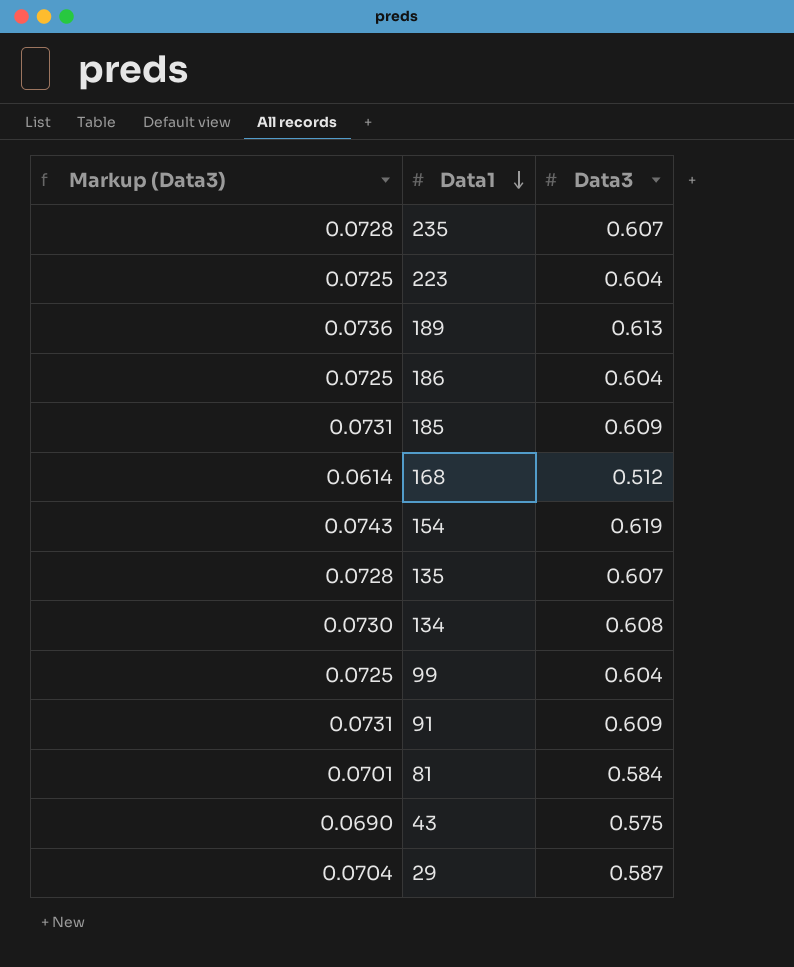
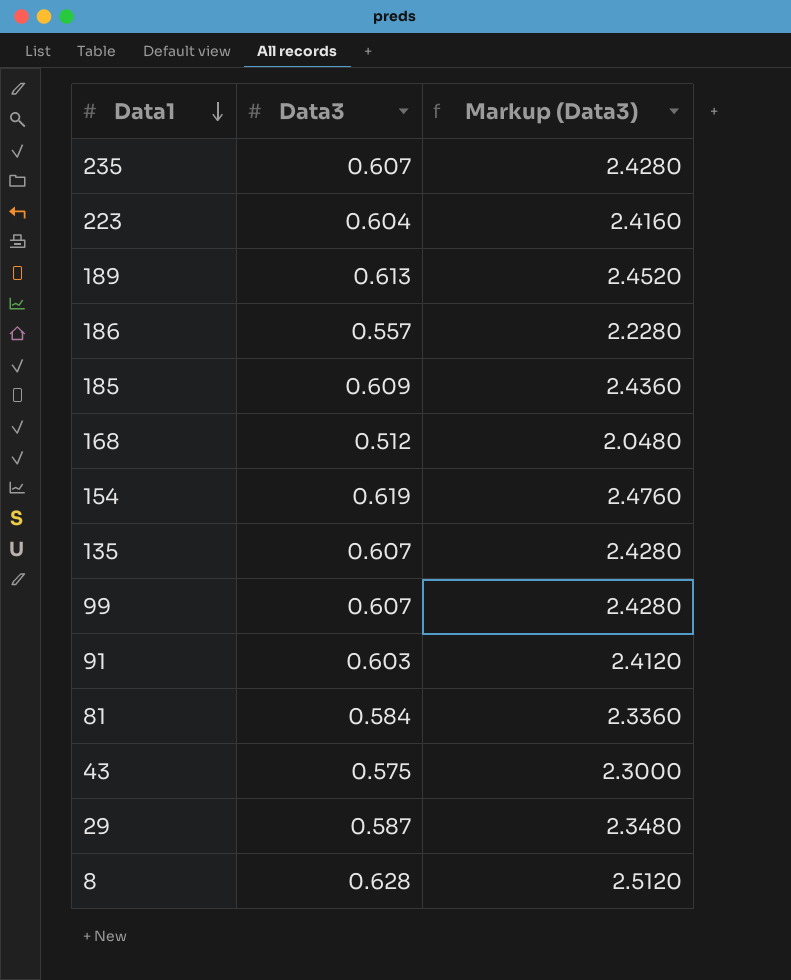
column Markup (Data3) | formula: [Data3] * 0.12 -> [Data3] * 4
column Markup (Data3) | position: 1 -> 3
row 134: 0.0730 | 0.608 -> none
186 | Data3: 0.604 -> 0.557
99 | Data3: 0.604 -> 0.607
91 | Data3: 0.609 -> 0.603
row 8: none -> 0.628 | 2.5120

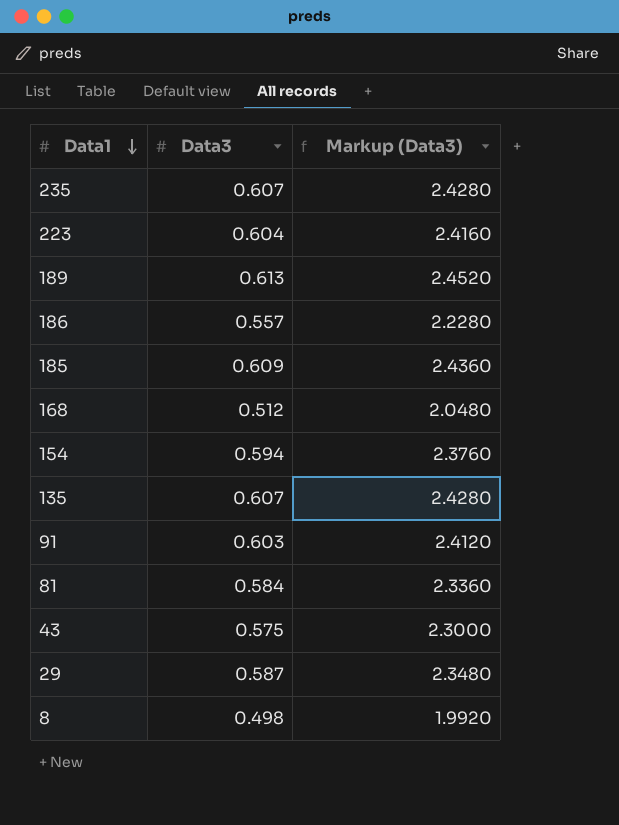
row 99: 0.607 | 2.4280 -> none
154 | Data3: 0.619 -> 0.594
154 | Markup (Data3): 2.4760 -> 2.3760
8 | Data3: 0.628 -> 0.498
8 | Markup (Data3): 2.5120 -> 1.9920

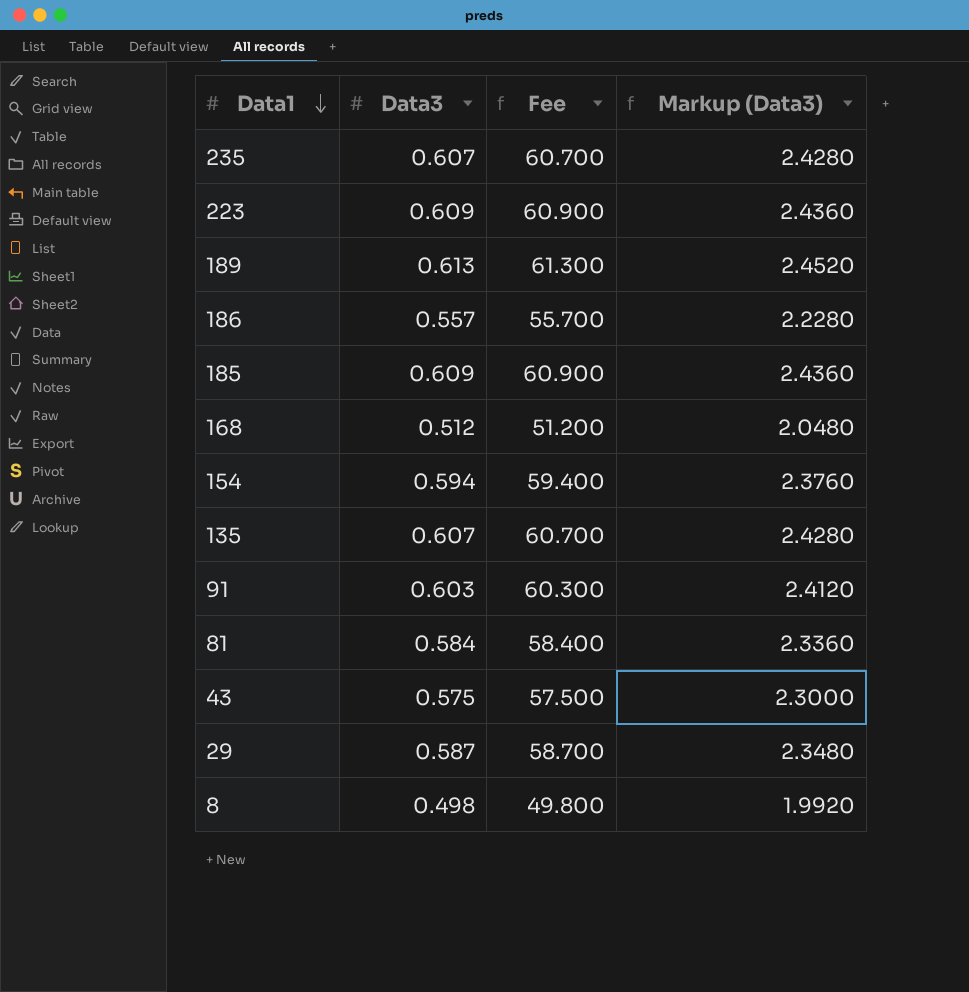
column Fee | formula: none -> [Data3] * 100
223 | Data3: 0.604 -> 0.609
223 | Markup (Data3): 2.4160 -> 2.4360

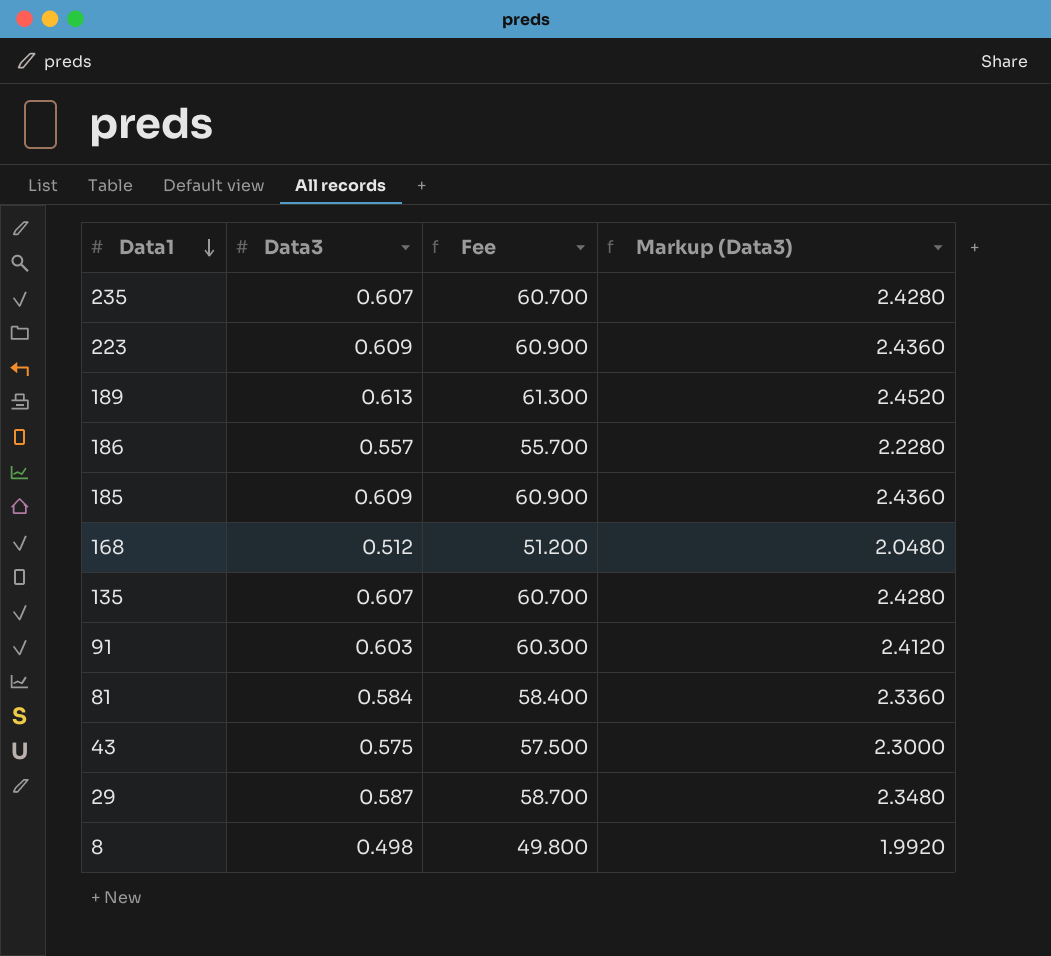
row 154: 0.594 | 59.400 | 2.3760 -> none

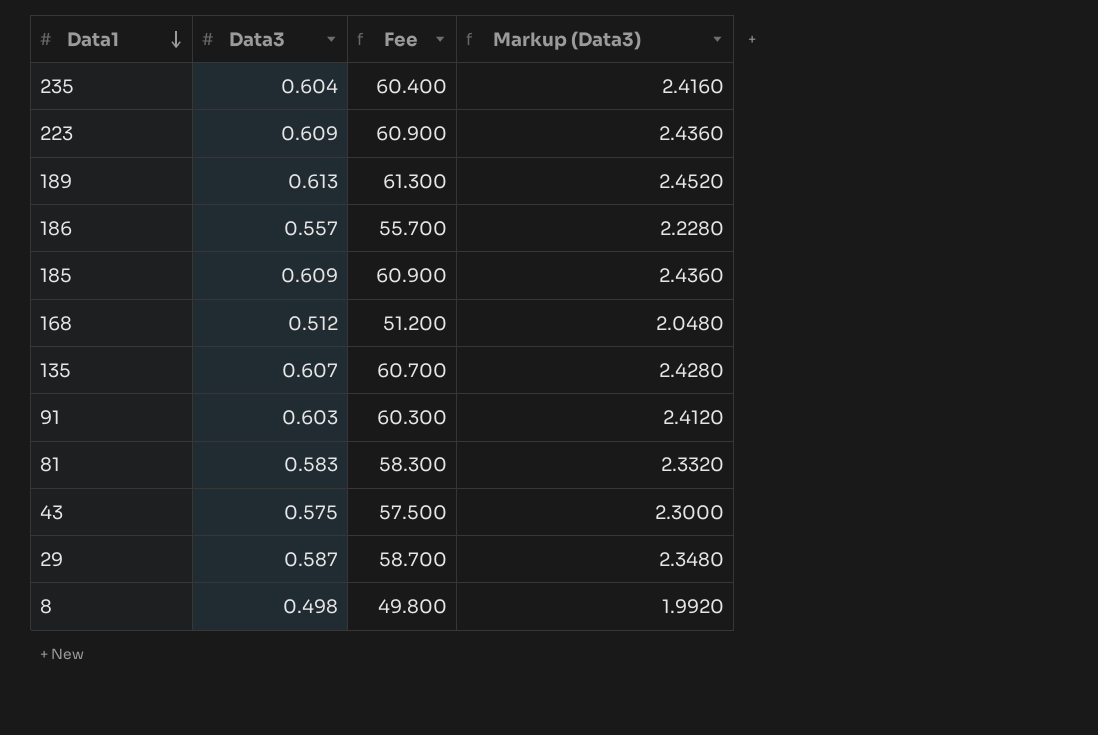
235 | Data3: 0.607 -> 0.604
235 | Fee: 60.700 -> 60.400
235 | Markup (Data3): 2.4280 -> 2.4160
81 | Data3: 0.584 -> 0.583
81 | Fee: 58.400 -> 58.300
81 | Markup (Data3): 2.3360 -> 2.3320

